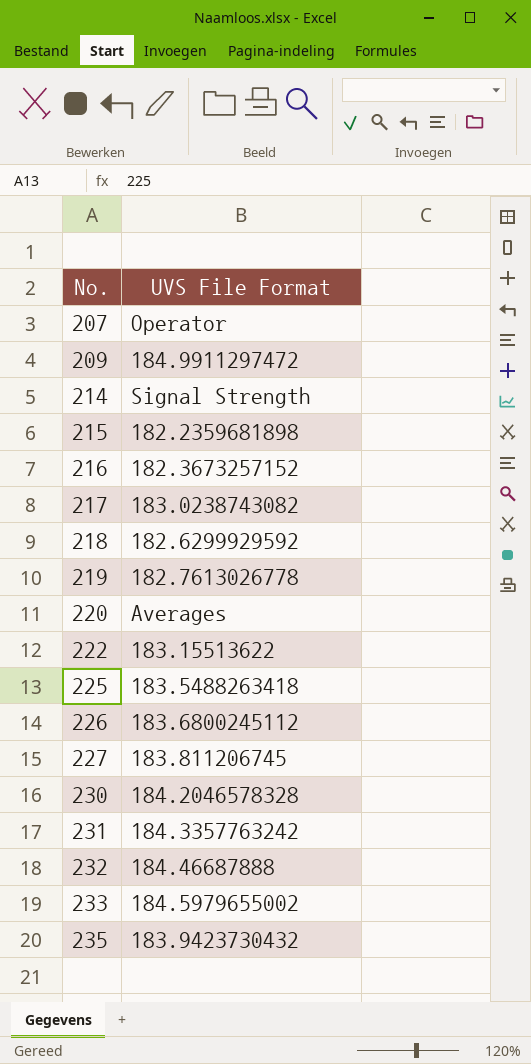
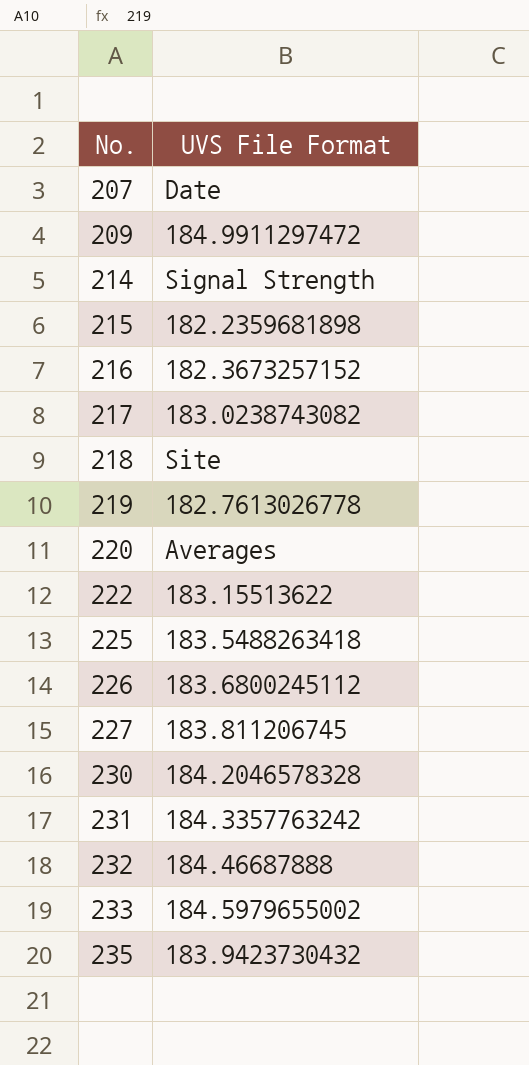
207 | UVS File Format: Operator -> Date
218 | UVS File Format: 182.6299929592 -> Site

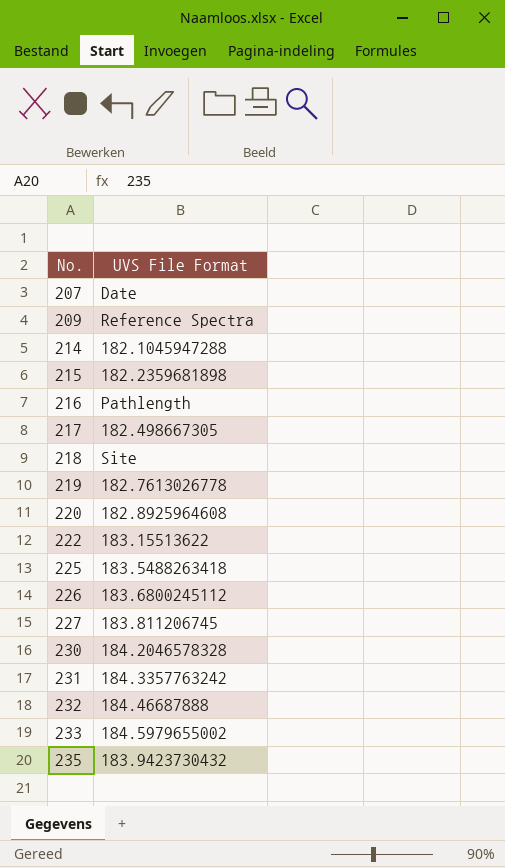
209 | UVS File Format: 184.9911297472 -> Reference Spectra
214 | UVS File Format: Signal Strength -> 182.1045947288
216 | UVS File Format: 182.3673257152 -> Pathlength
217 | UVS File Format: 183.0238743082 -> 182.498667305
220 | UVS File Format: Averages -> 182.8925964608

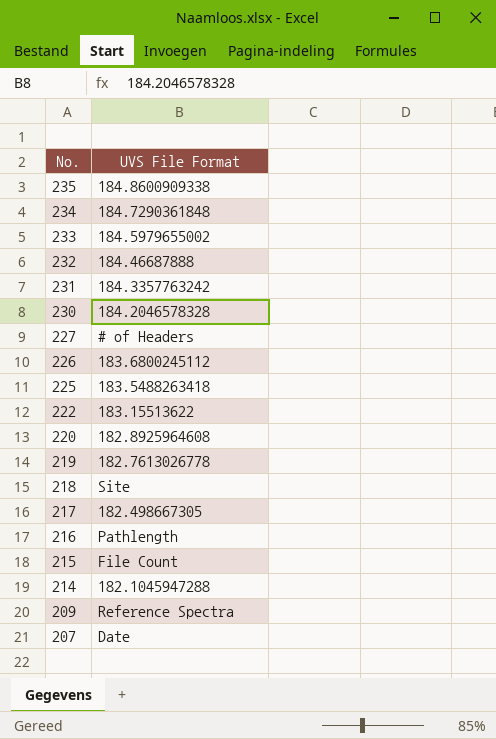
row order: No. ascending -> No. descending
235 | UVS File Format: 183.9423730432 -> 184.8600909338
row 234: none -> 184.7290361848
227 | UVS File Format: 183.811206745 -> # of Headers
215 | UVS File Format: 182.2359681898 -> File Count

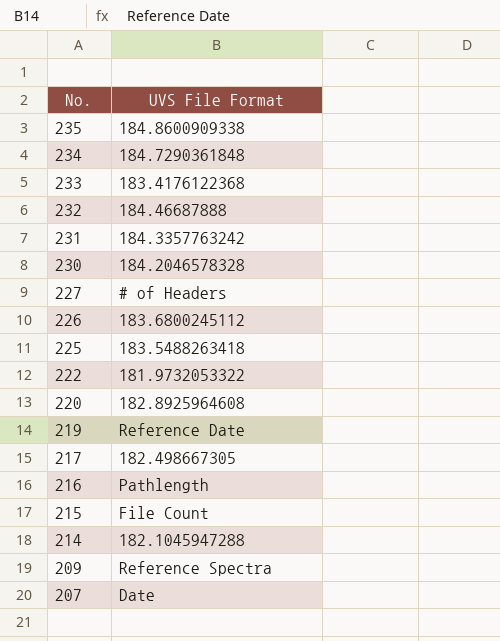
row 218: Site -> none
233 | UVS File Format: 184.5979655002 -> 183.4176122368
222 | UVS File Format: 183.15513622 -> 181.9732053322
219 | UVS File Format: 182.7613026778 -> Reference Date

